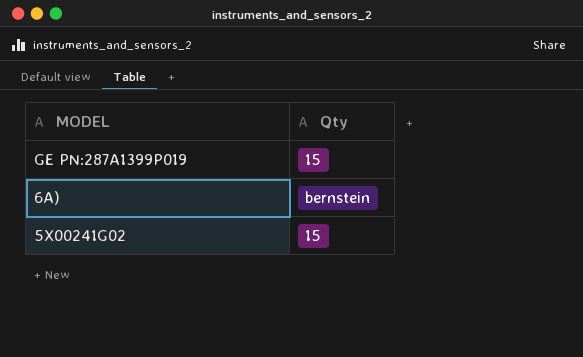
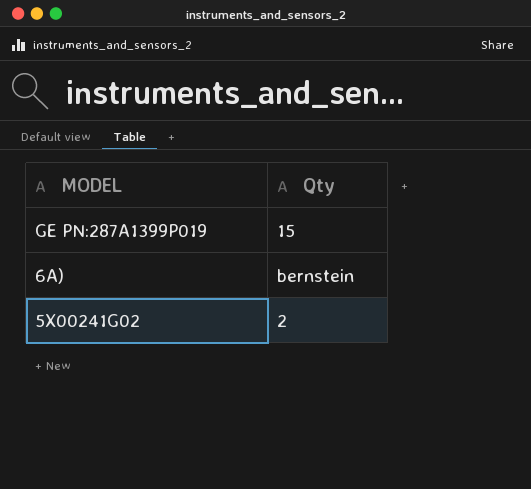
5X00241G02 | Qty: 15 -> 2

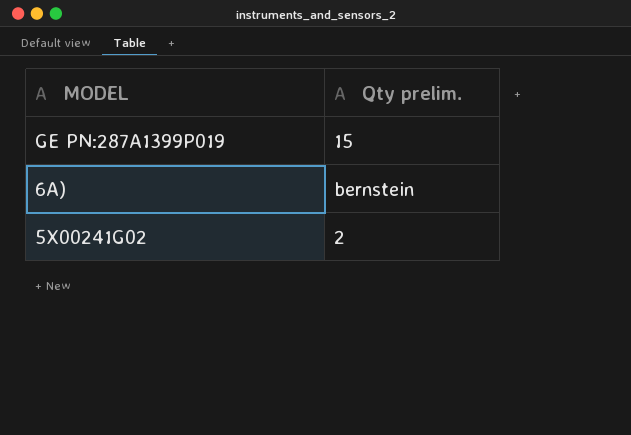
column name: Qty -> Qty prelim.

